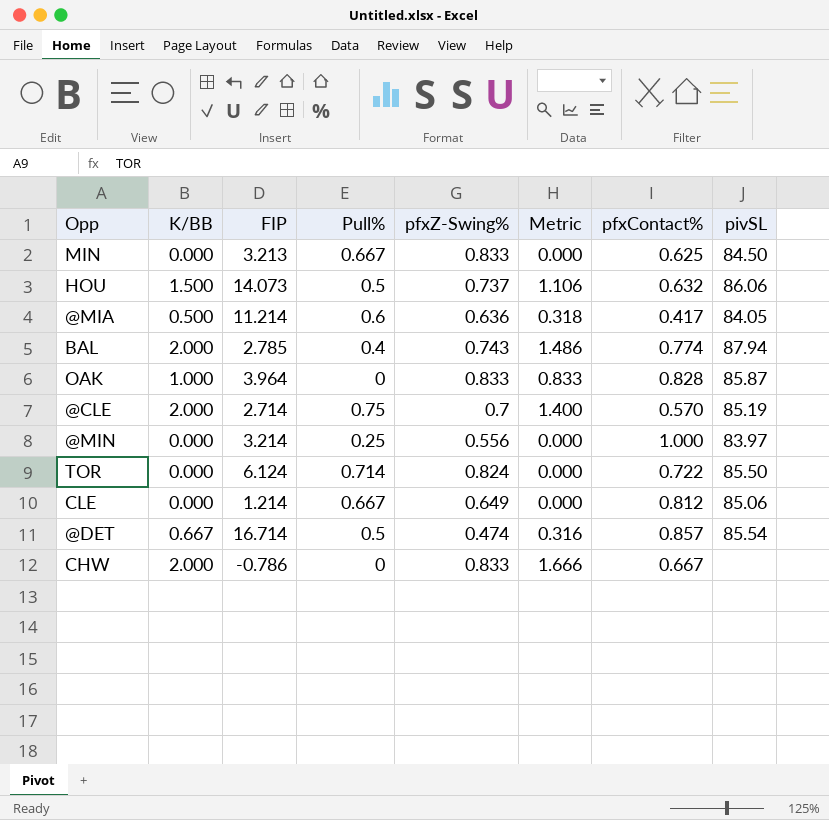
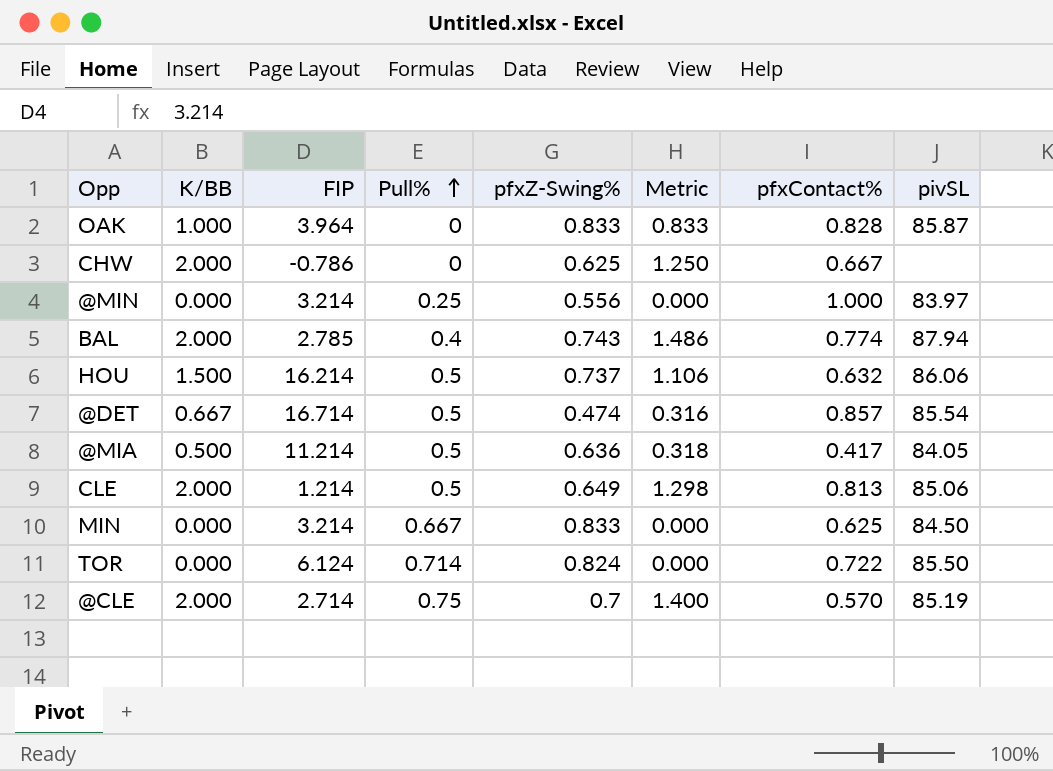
row order: none -> Pull% ascending
CHW | pfxZ-Swing%: 0.833 -> 0.625
CHW | Metric: 1.666 -> 1.250
HOU | FIP: 14.073 -> 16.214
@MIA | Pull%: 0.6 -> 0.5
CLE | K/BB: 0.000 -> 2.000
CLE | Pull%: 0.667 -> 0.5
CLE | Metric: 0.000 -> 1.298
CLE | pfxContact%: 0.812 -> 0.813
MIN | FIP: 3.213 -> 3.214

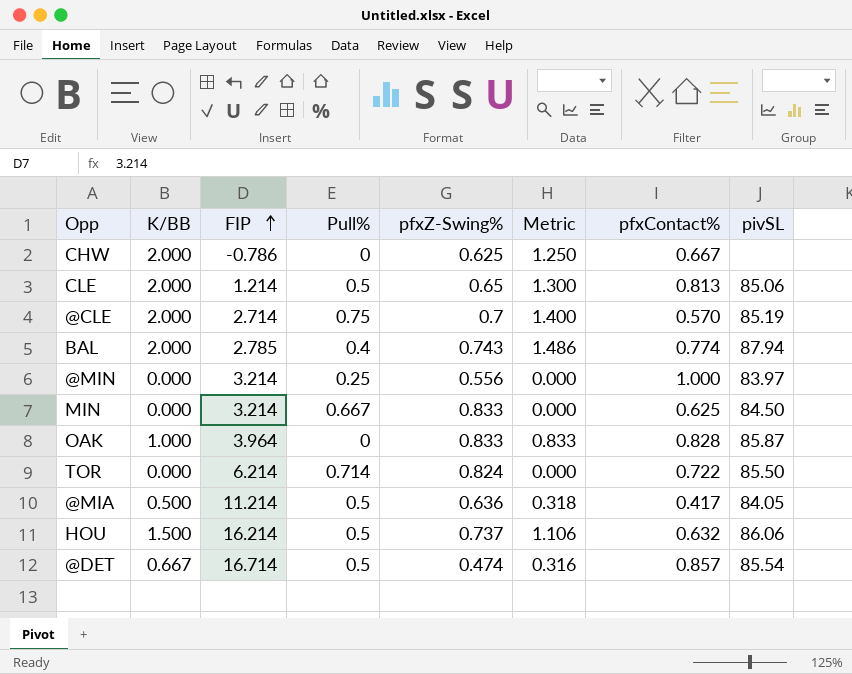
row order: Pull% ascending -> FIP ascending
CLE | pfxZ-Swing%: 0.649 -> 0.65
CLE | Metric: 1.298 -> 1.300
TOR | FIP: 6.124 -> 6.214

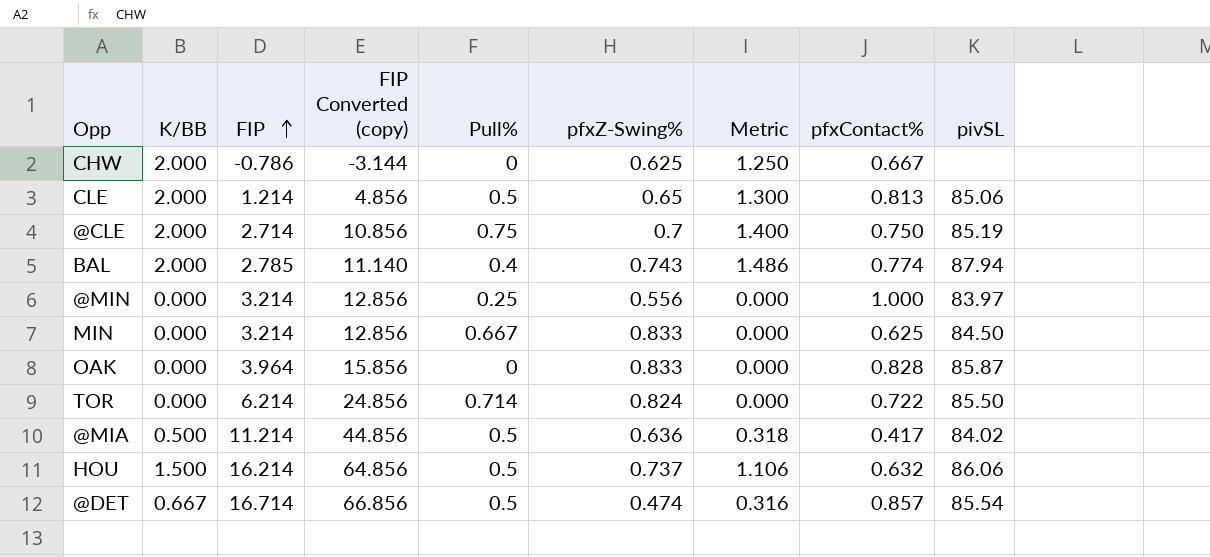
column FIP Converted (copy) | formula: none -> [FIP] * 4
@CLE | pfxContact%: 0.570 -> 0.750
OAK | K/BB: 1.000 -> 0.000
OAK | Metric: 0.833 -> 0.000
@MIA | pivSL: 84.05 -> 84.02

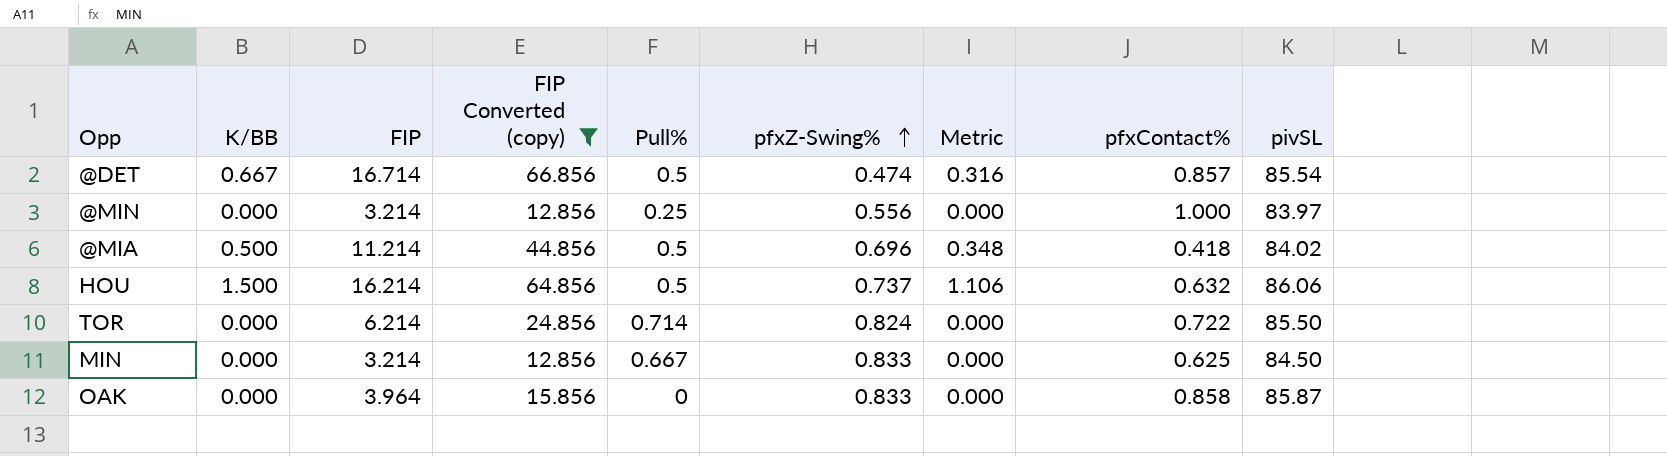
filter: none -> FIP Converted (copy) >= 12.856
row order: FIP ascending -> pfxZ-Swing% ascending
@MIA | pfxZ-Swing%: 0.636 -> 0.696
@MIA | Metric: 0.318 -> 0.348
@MIA | pfxContact%: 0.417 -> 0.418
OAK | pfxContact%: 0.828 -> 0.858

